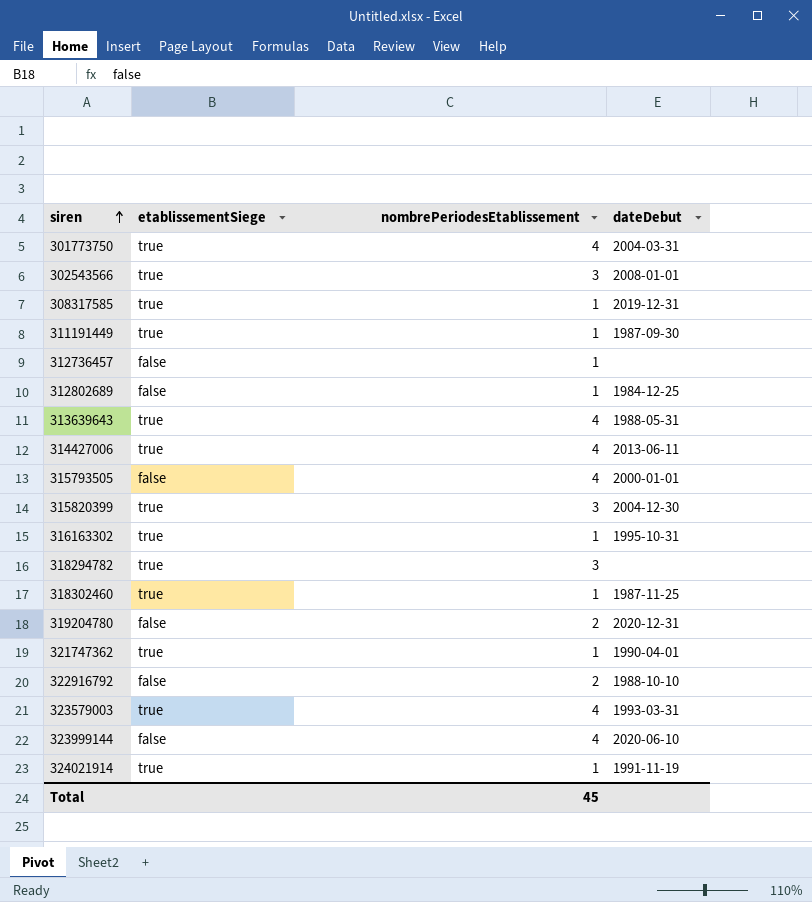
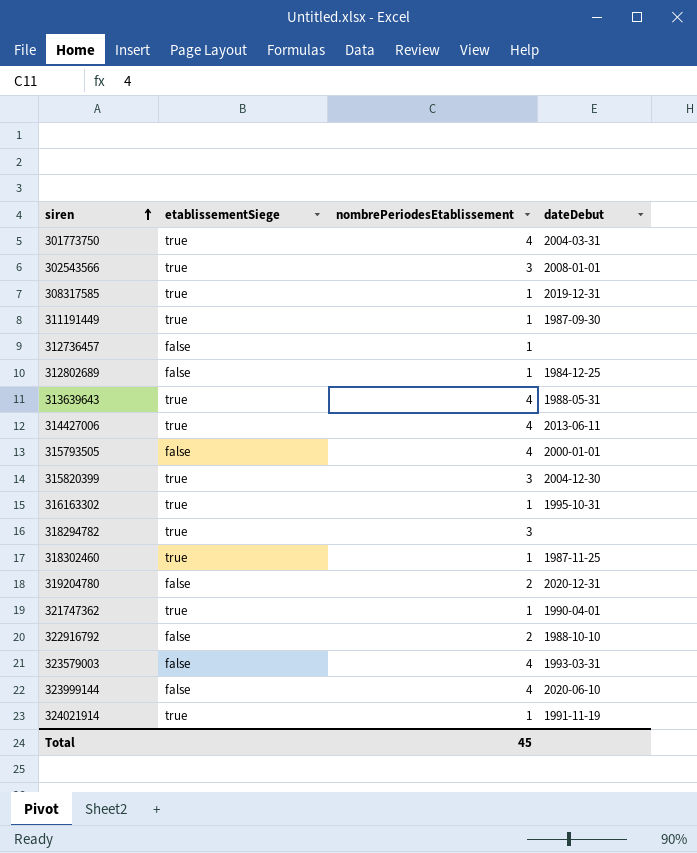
323579003 | etablissementSiege: true -> false

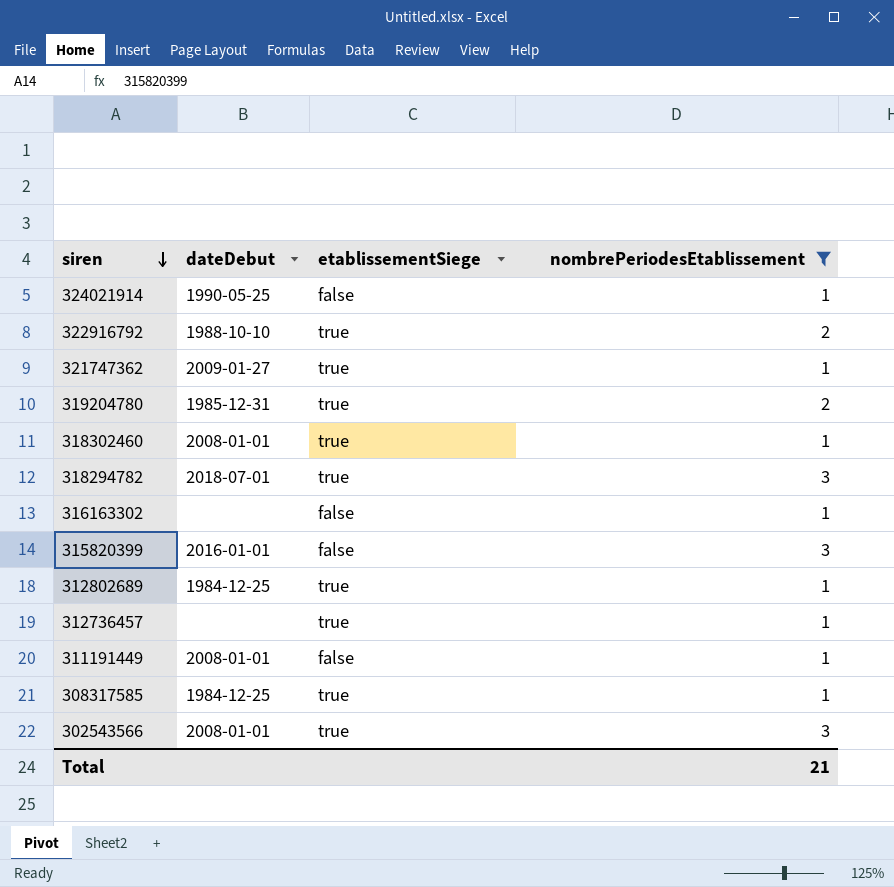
filter: none -> nombrePeriodesEtablissement != 4
row order: siren ascending -> siren descending
column dateDebut | position: 4 -> 2
324021914 | dateDebut: 1991-11-19 -> 1990-05-25
324021914 | etablissementSiege: true -> false
322916792 | etablissementSiege: false -> true
321747362 | dateDebut: 1990-04-01 -> 2009-01-27
319204780 | dateDebut: 2020-12-31 -> 1985-12-31
319204780 | etablissementSiege: false -> true
318302460 | dateDebut: 1987-11-25 -> 2008-01-01
318294782 | dateDebut: none -> 2018-07-01
316163302 | dateDebut: 1995-10-31 -> none
316163302 | etablissementSiege: true -> false
315820399 | dateDebut: 2004-12-30 -> 2016-01-01
315820399 | etablissementSiege: true -> false
312802689 | etablissementSiege: false -> true
312736457 | etablissementSiege: false -> true
311191449 | dateDebut: 1987-09-30 -> 2008-01-01
311191449 | etablissementSiege: true -> false
308317585 | dateDebut: 2019-12-31 -> 1984-12-25
Total | nombrePeriodesEtablissement: 45 -> 21

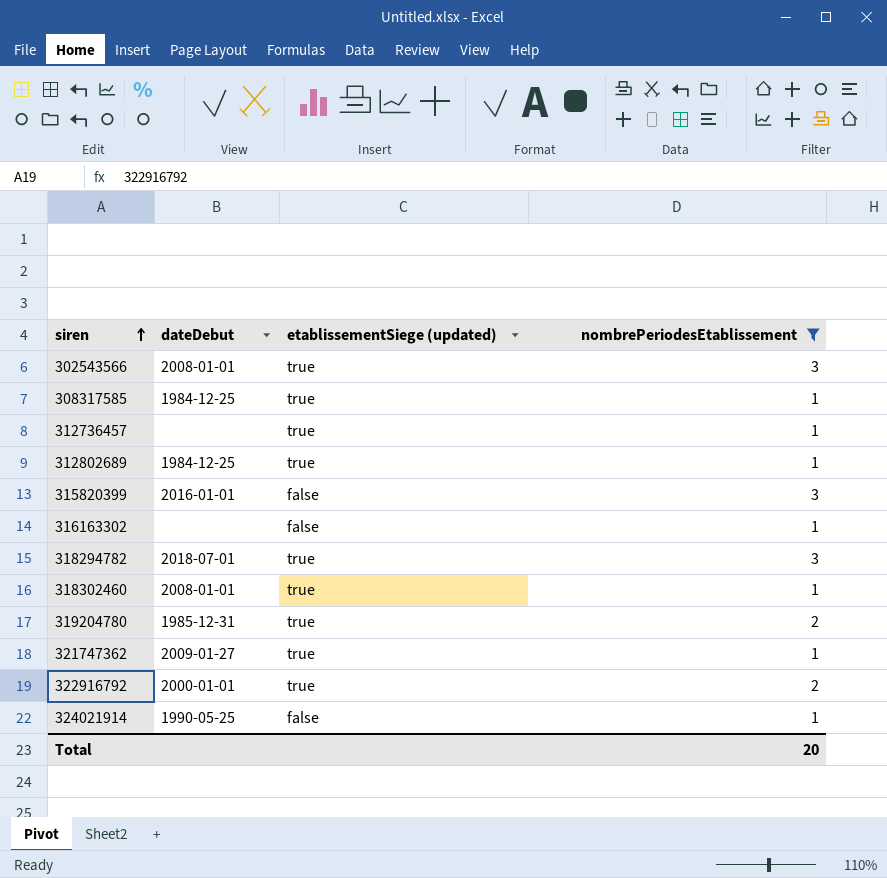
row order: siren descending -> siren ascending
column name: etablissementSiege -> etablissementSiege (updated)
row 311191449: 2008-01-01 | false | 1 -> none
322916792 | dateDebut: 1988-10-10 -> 2000-01-01
Total | nombrePeriodesEtablissement: 21 -> 20

